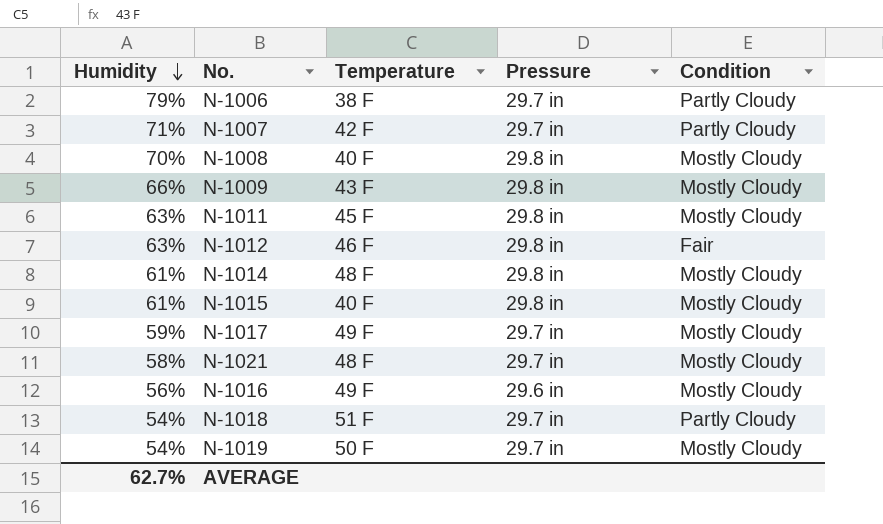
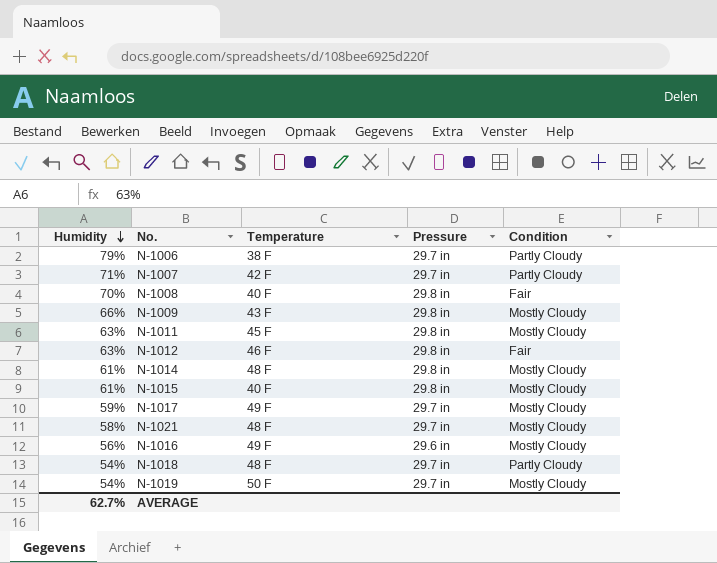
N-1008 | Condition: Mostly Cloudy -> Fair
N-1018 | Temperature: 51 F -> 48 F

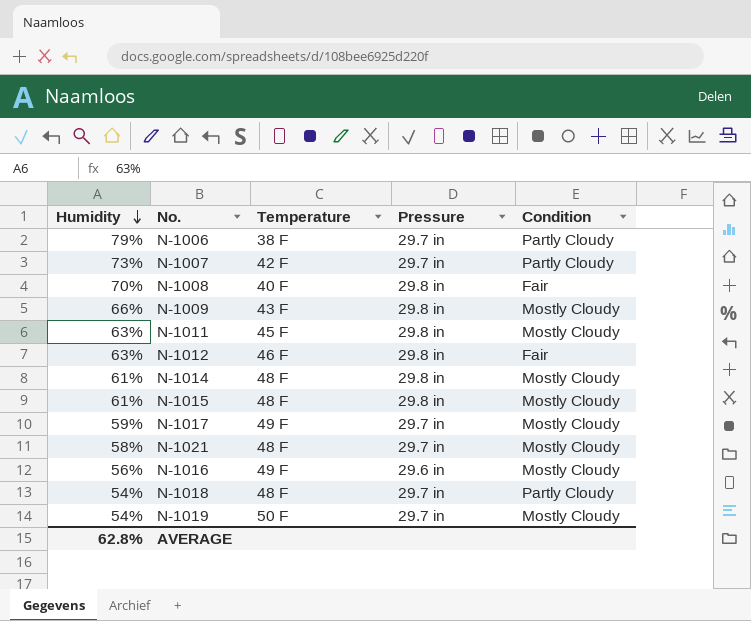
N-1007 | Humidity: 71% -> 73%
N-1015 | Temperature: 40 F -> 48 F
AVERAGE | Humidity: 62.7% -> 62.8%

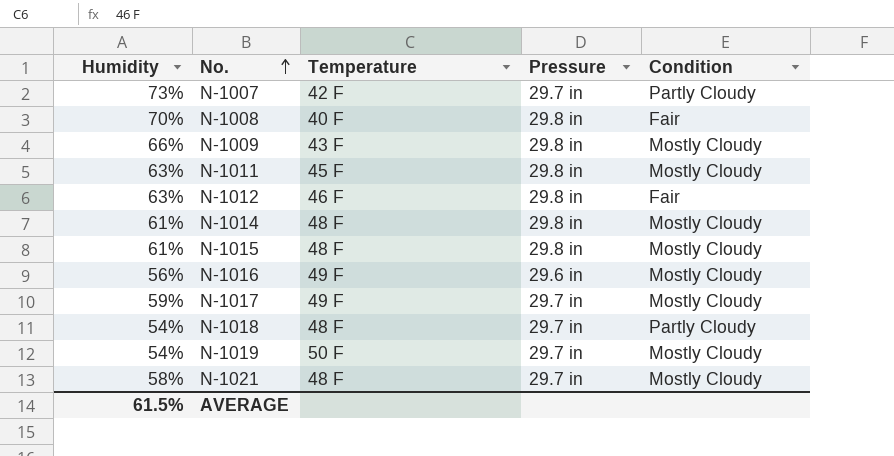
row order: Humidity descending -> No. ascending
row N-1006: 79% | 38 F | 29.7 in | Partly Cloudy -> none
AVERAGE | Humidity: 62.8% -> 61.5%

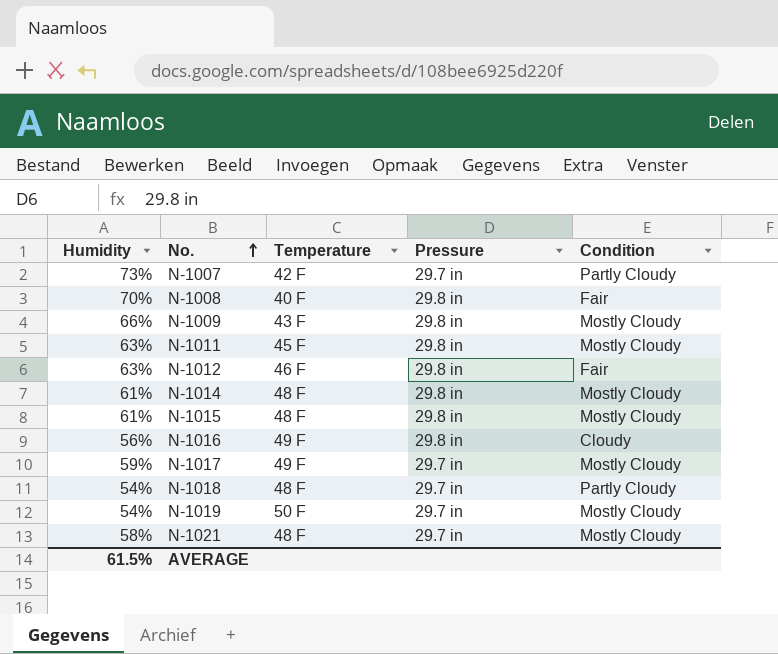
N-1016 | Pressure: 29.6 in -> 29.8 in
N-1016 | Condition: Mostly Cloudy -> Cloudy

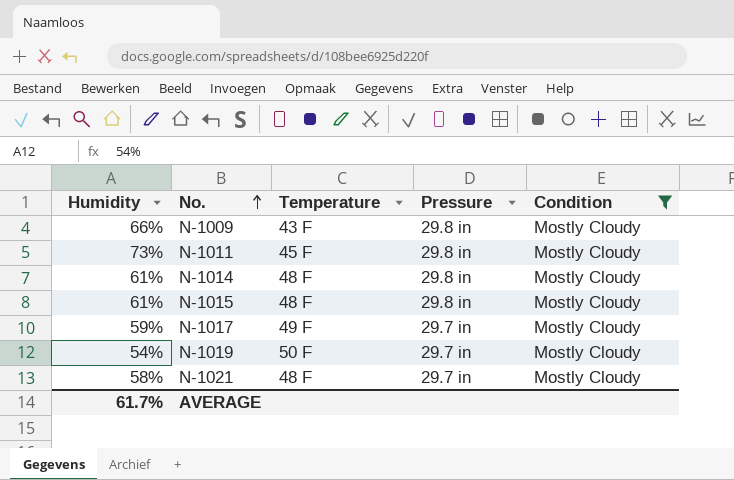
filter: none -> Condition = Mostly Cloudy
N-1011 | Humidity: 63% -> 73%
AVERAGE | Humidity: 61.5% -> 61.7%

